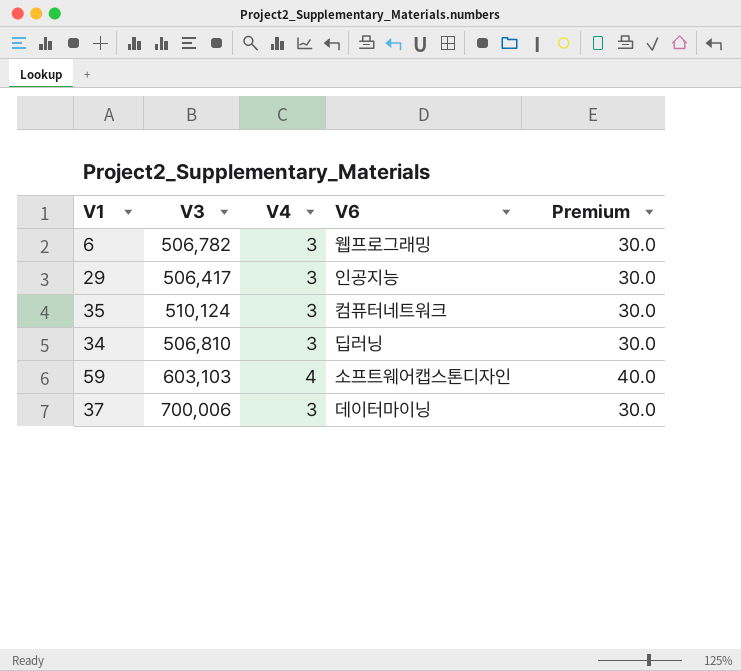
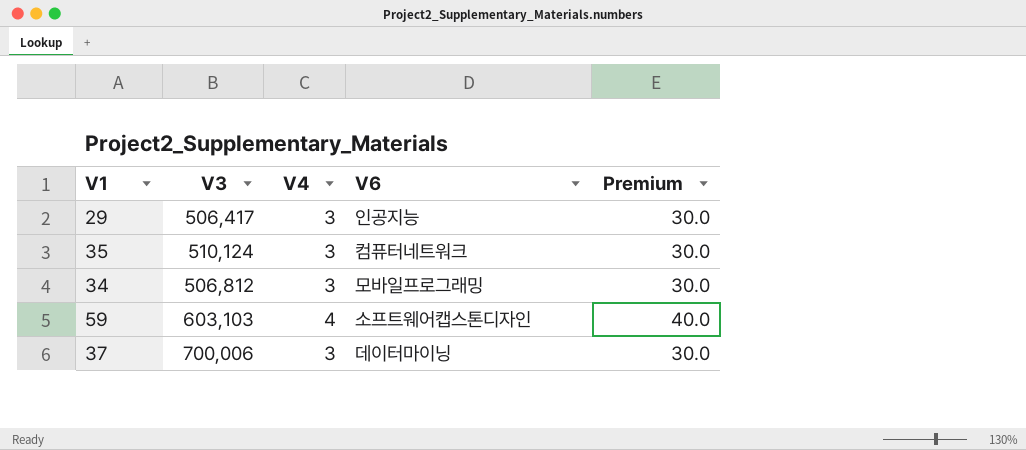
row 6: 506,782 | 3 | 웹프로그래밍 | 30.0 -> none
34 | V3: 506,810 -> 506,812
34 | V6: 딥러닝 -> 모바일프로그래밍

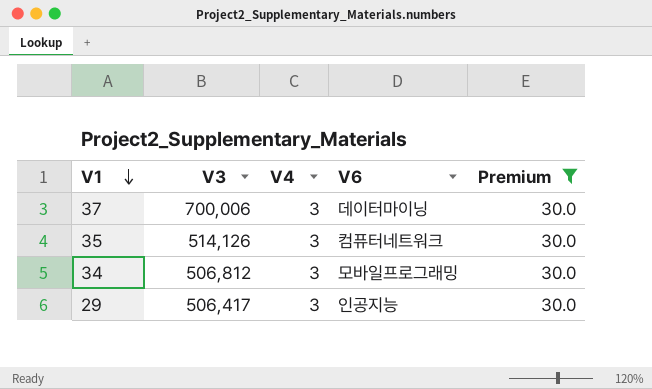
filter: none -> Premium = 30.0
row order: none -> V1 descending
35 | V3: 510,124 -> 514,126

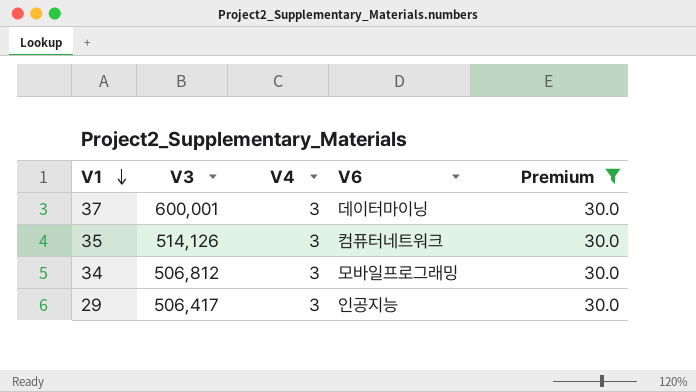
37 | V3: 700,006 -> 600,001

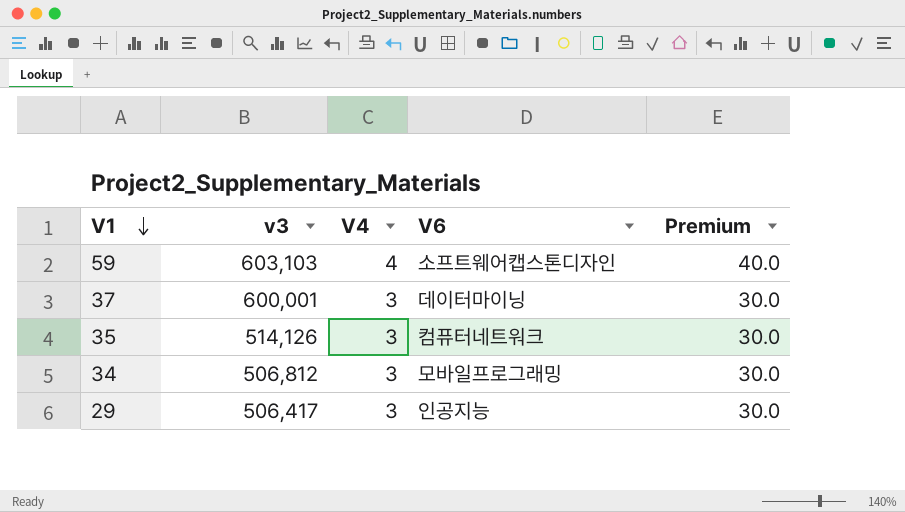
filter: Premium = 30.0 -> none
column name: V3 -> v3

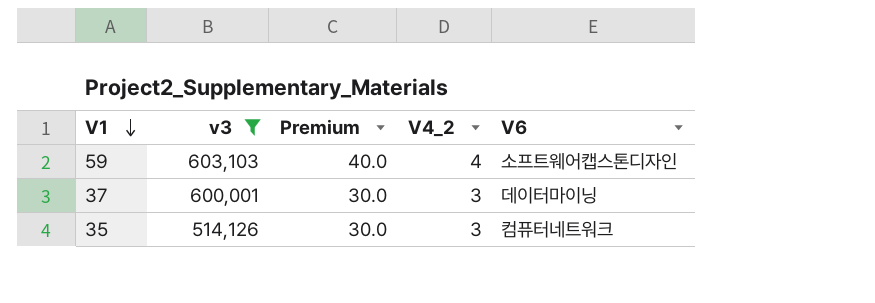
filter: none -> v3 >= 514,126
column Premium | position: 5 -> 3
column name: V4 -> V4_2

